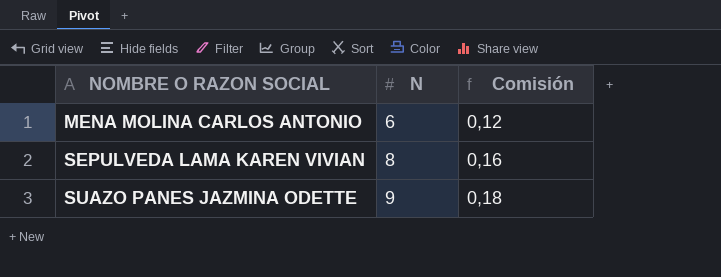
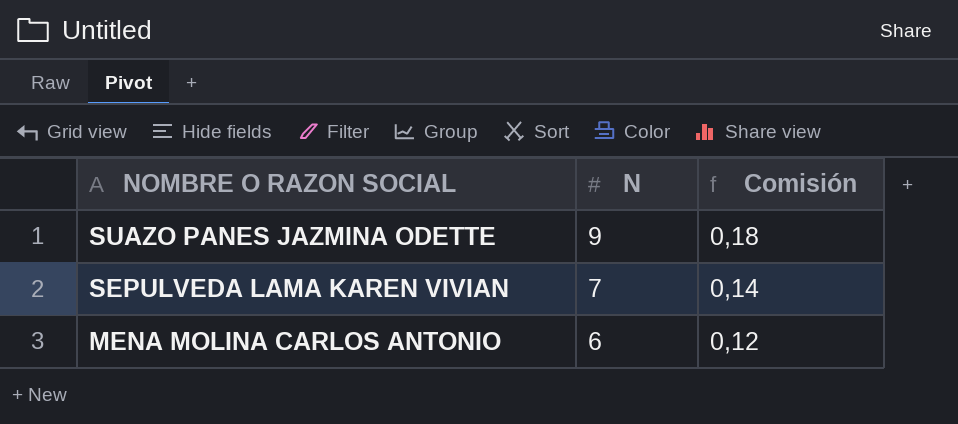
row order: NOMBRE O RAZON SOCIAL ascending -> NOMBRE O RAZON SOCIAL descending
SEPULVEDA LAMA KAREN VIVIAN | N: 8 -> 7
SEPULVEDA LAMA KAREN VIVIAN | Comisión: 0,16 -> 0,14

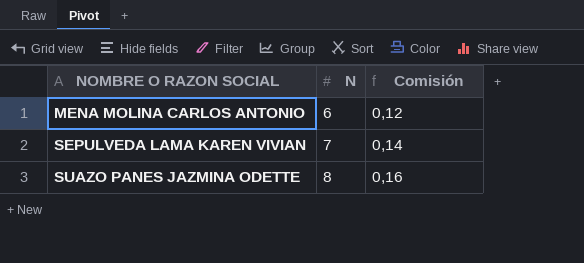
row order: NOMBRE O RAZON SOCIAL descending -> NOMBRE O RAZON SOCIAL ascending
SUAZO PANES JAZMINA ODETTE | N: 9 -> 8
SUAZO PANES JAZMINA ODETTE | Comisión: 0,18 -> 0,16

